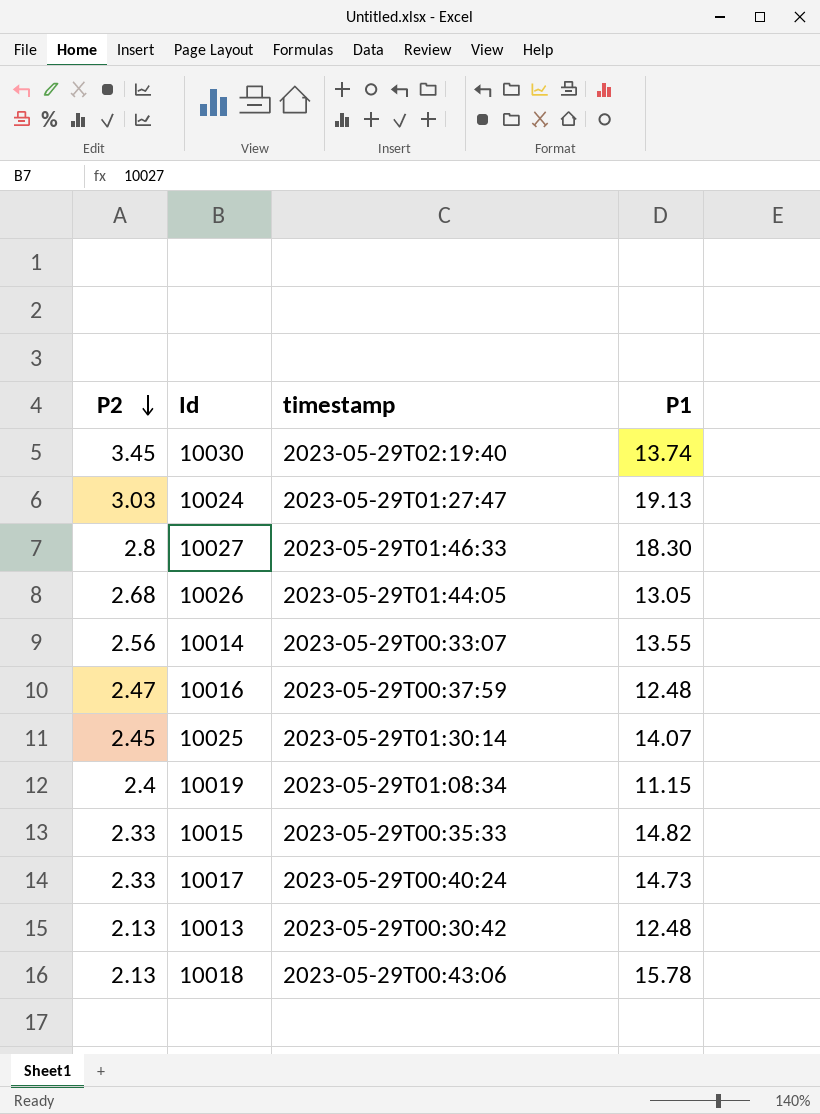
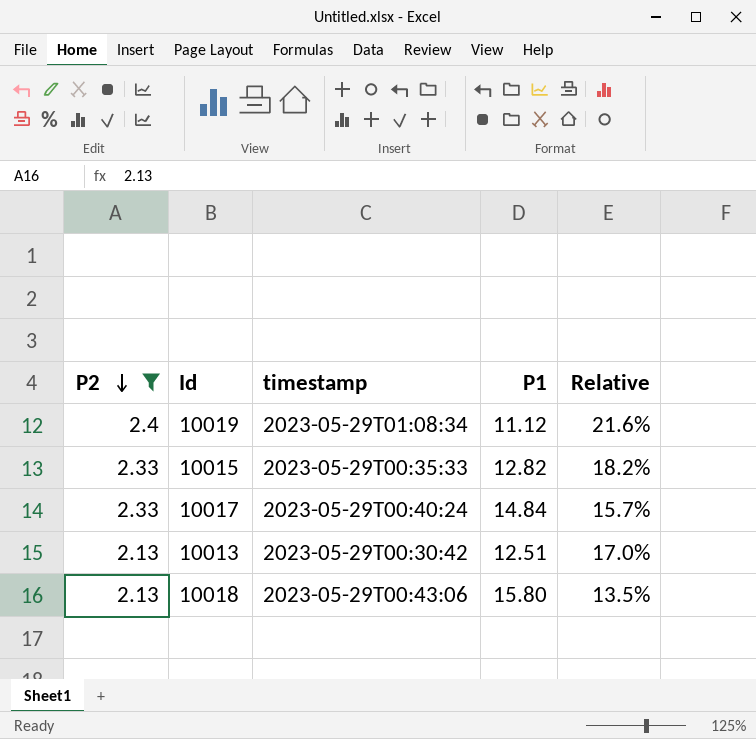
filter: none -> P2 <= 2.4
column Relative | formula: none -> [P2] / [P1]
10019 | P1: 11.15 -> 11.12
10015 | P1: 14.82 -> 12.82
10017 | P1: 14.73 -> 14.84
10013 | P1: 12.48 -> 12.51
10018 | P1: 15.78 -> 15.80

